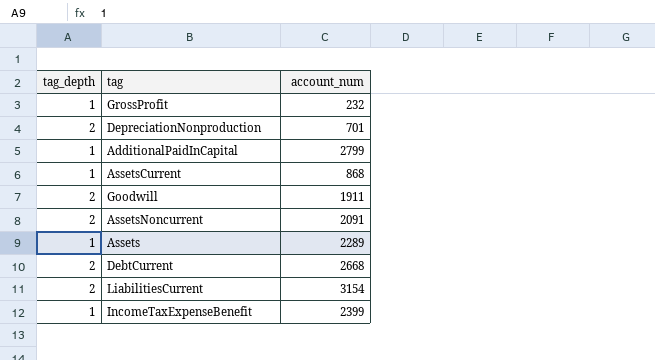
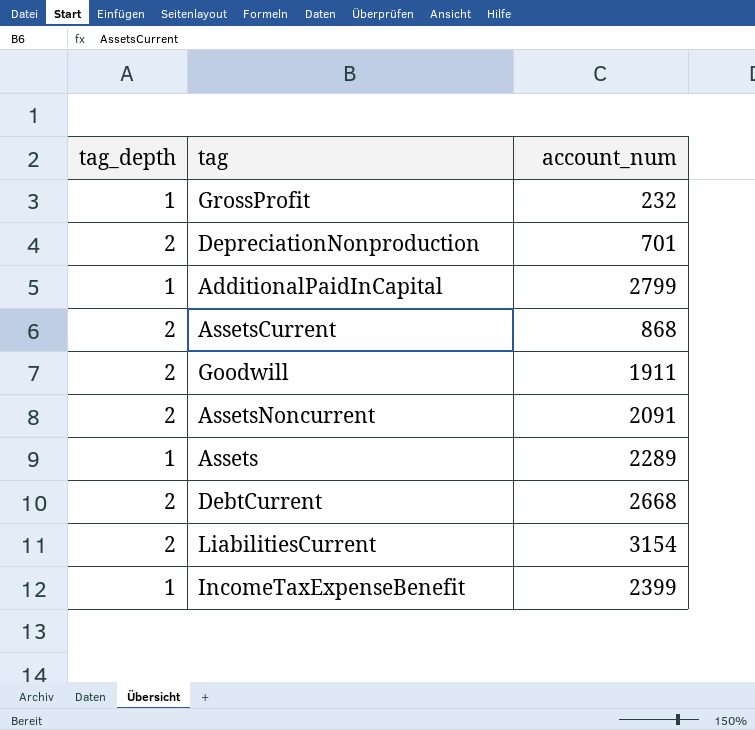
AssetsCurrent | tag_depth: 1 -> 2

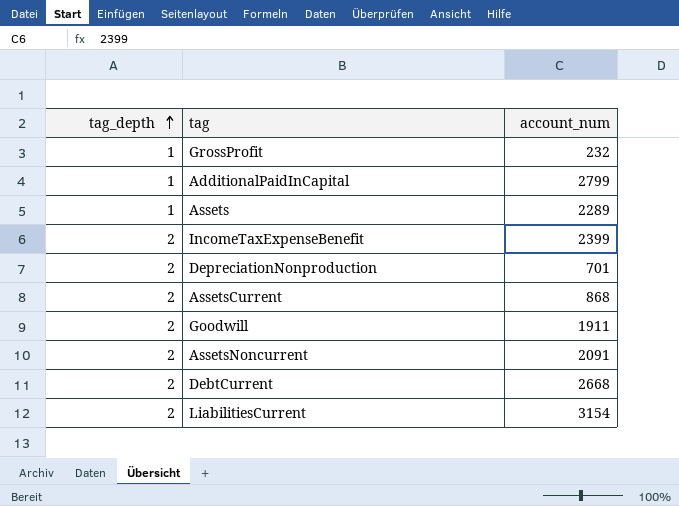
row order: none -> tag_depth ascending
IncomeTaxExpenseBenefit | tag_depth: 1 -> 2

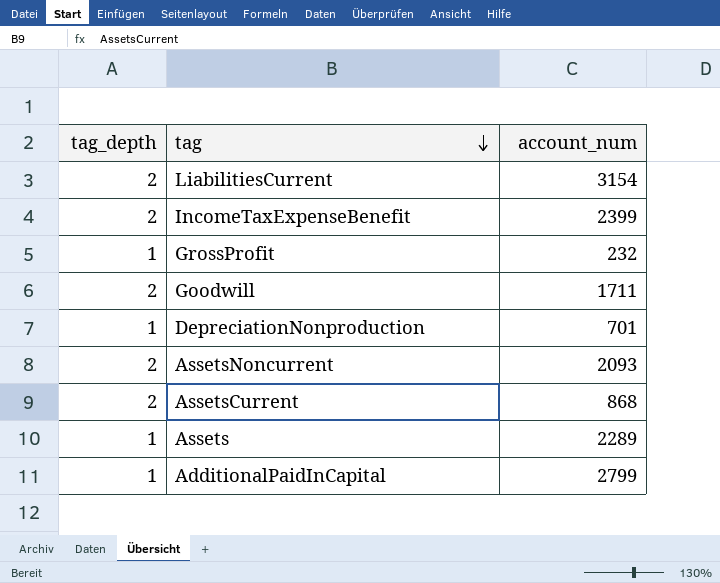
row order: tag_depth ascending -> tag descending
row DebtCurrent: 2 | 2668 -> none
Goodwill | account_num: 1911 -> 1711
DepreciationNonproduction | tag_depth: 2 -> 1
AssetsNoncurrent | account_num: 2091 -> 2093

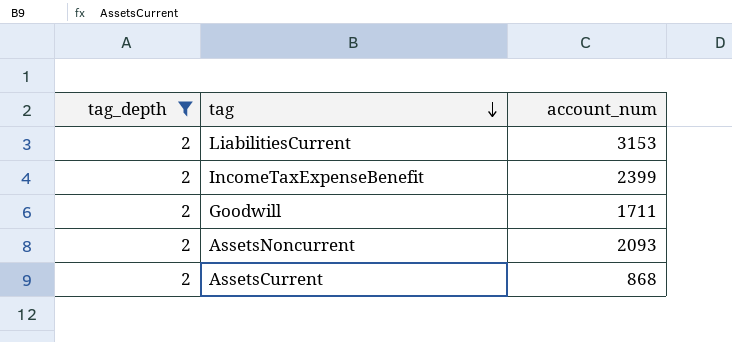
filter: none -> tag_depth = 2
LiabilitiesCurrent | account_num: 3154 -> 3153

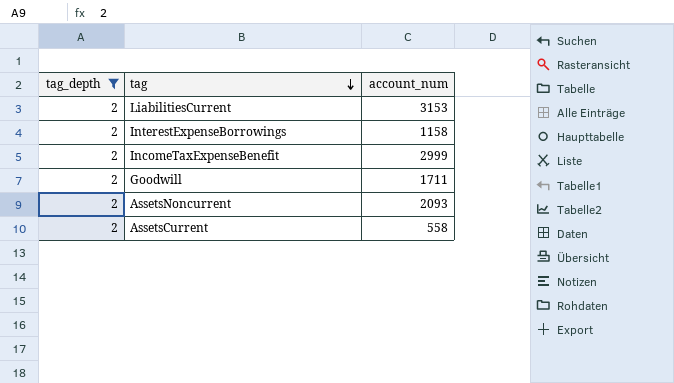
row InterestExpenseBorrowings: none -> 2 | 1158
IncomeTaxExpenseBenefit | account_num: 2399 -> 2999
AssetsCurrent | account_num: 868 -> 558

